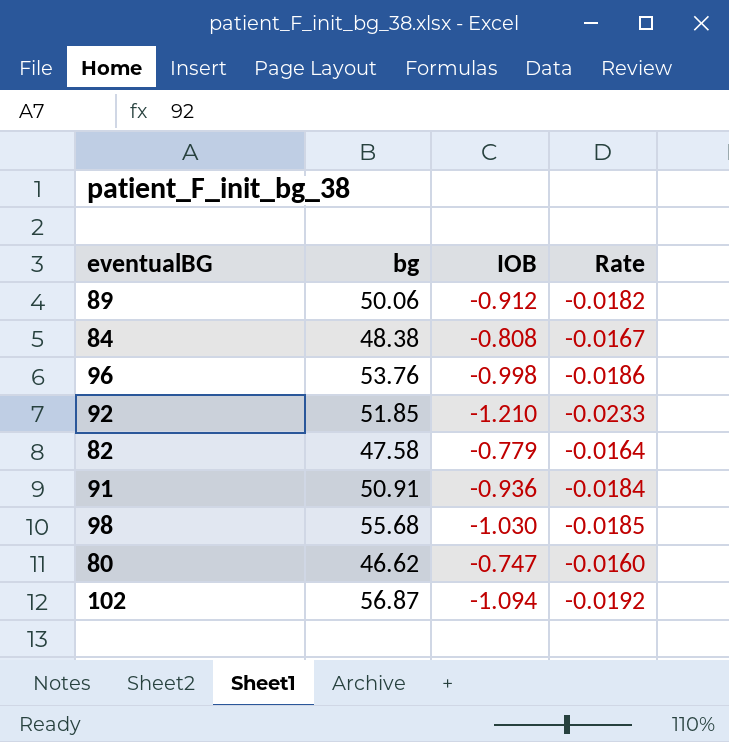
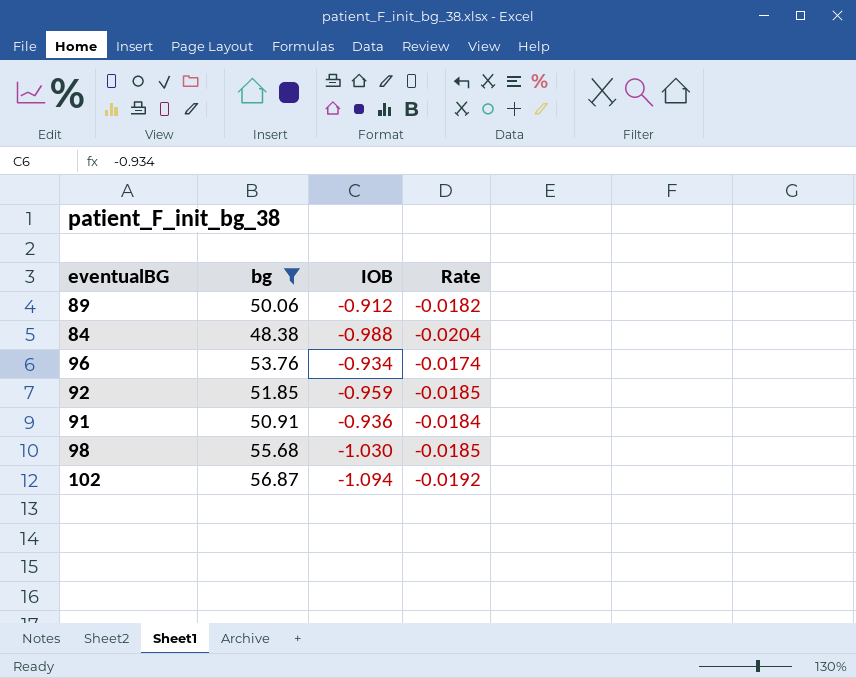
filter: none -> bg >= 48.38
84 | IOB: -0.808 -> -0.988
84 | Rate: -0.0167 -> -0.0204
96 | IOB: -0.998 -> -0.934
96 | Rate: -0.0186 -> -0.0174
92 | IOB: -1.210 -> -0.959
92 | Rate: -0.0233 -> -0.0185

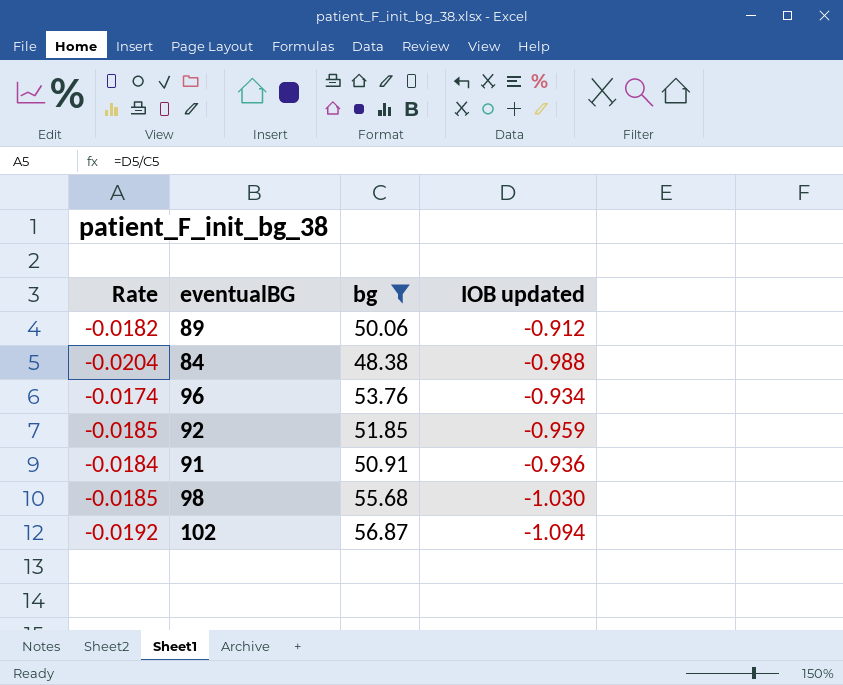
column Rate | position: 4 -> 1
column name: IOB -> IOB updated

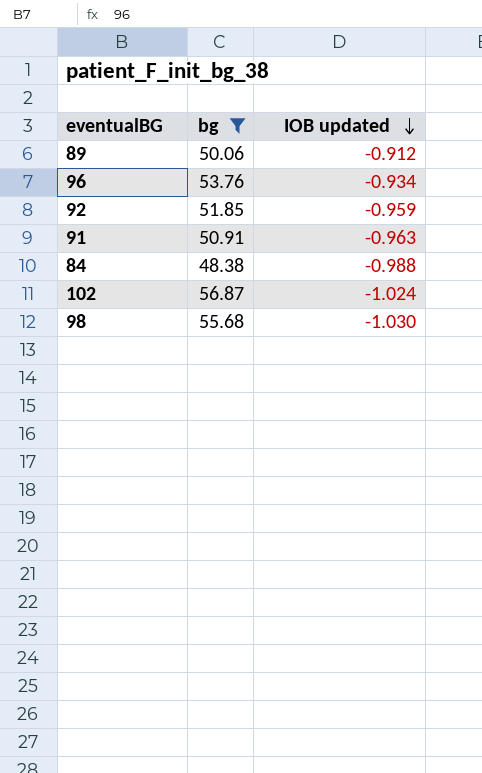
row order: none -> IOB updated descending
column Rate | formula: [IOB updated] / [bg] -> none
91 | IOB updated: -0.936 -> -0.963
102 | IOB updated: -1.094 -> -1.024

